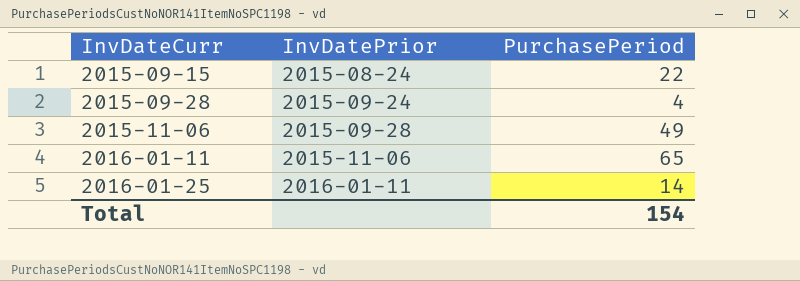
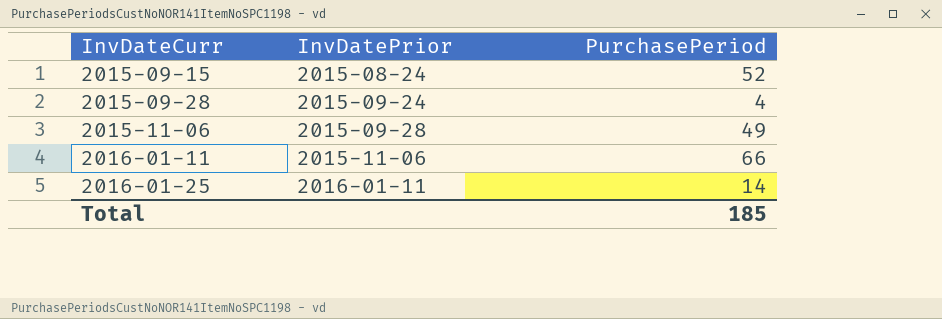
2015-09-15 | PurchasePeriod: 22 -> 52
2016-01-11 | PurchasePeriod: 65 -> 66
Total | PurchasePeriod: 154 -> 185

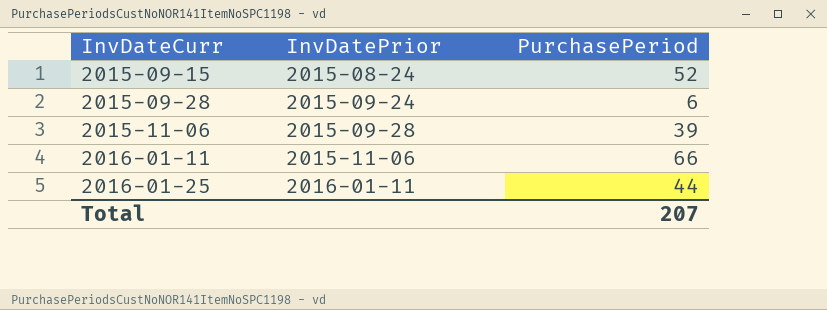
2015-09-28 | PurchasePeriod: 4 -> 6
2015-11-06 | PurchasePeriod: 49 -> 39
2016-01-25 | PurchasePeriod: 14 -> 44
Total | PurchasePeriod: 185 -> 207

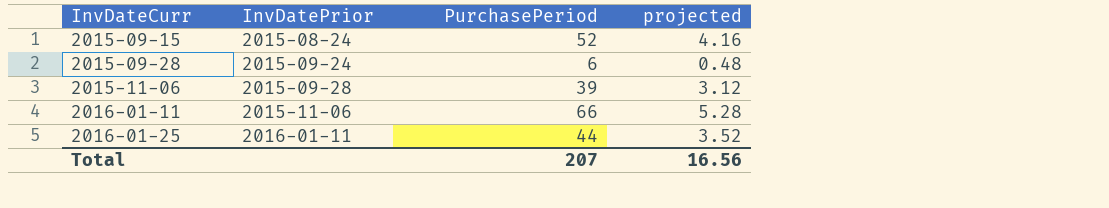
column projected | formula: none -> [PurchasePeriod] * 0.08

